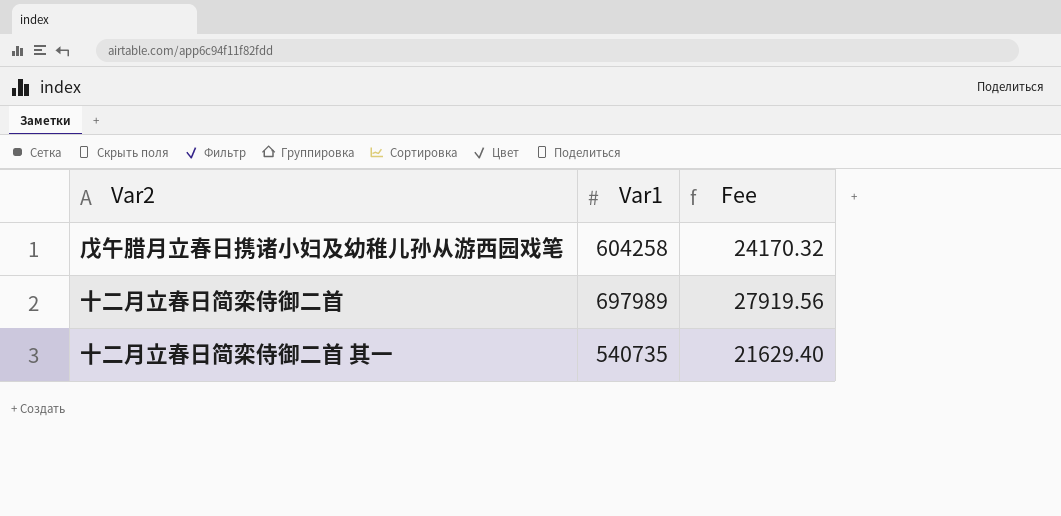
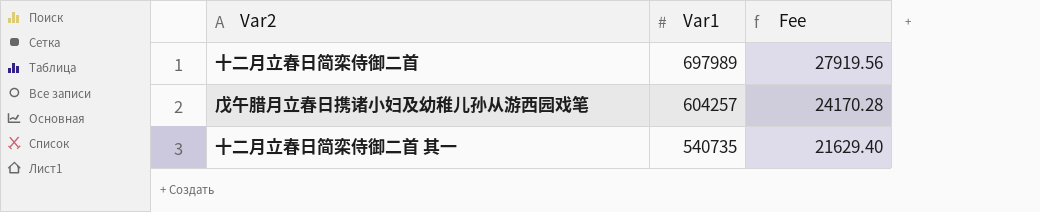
row order: none -> Var1 descending
戊午腊月立春日携诸小妇及幼稚儿孙从游西园戏笔 | Var1: 604258 -> 604257
戊午腊月立春日携诸小妇及幼稚儿孙从游西园戏笔 | Fee: 24170.32 -> 24170.28

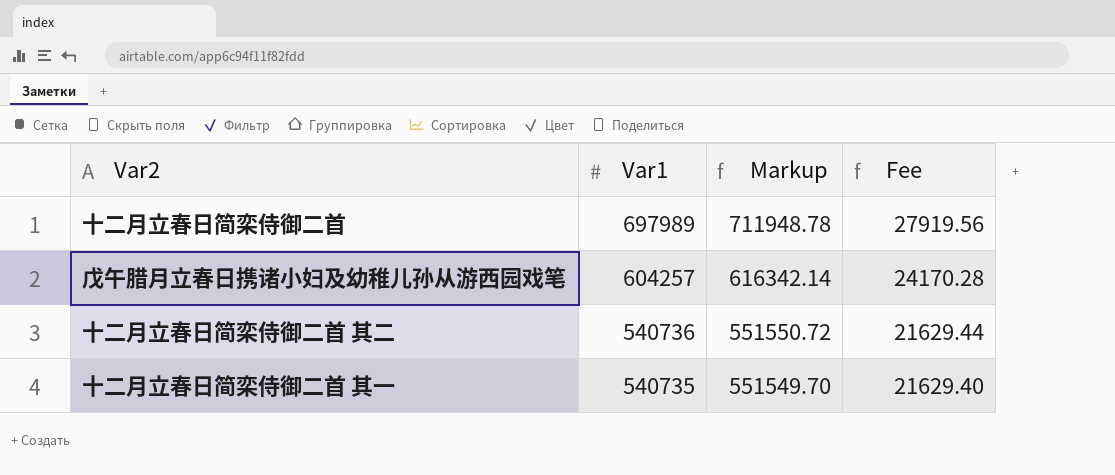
column Markup | formula: none -> [Var1] * 1.02
row 十二月立春日简栾侍御二首 其二: none -> 540736 | 551550.72 | 21629.44

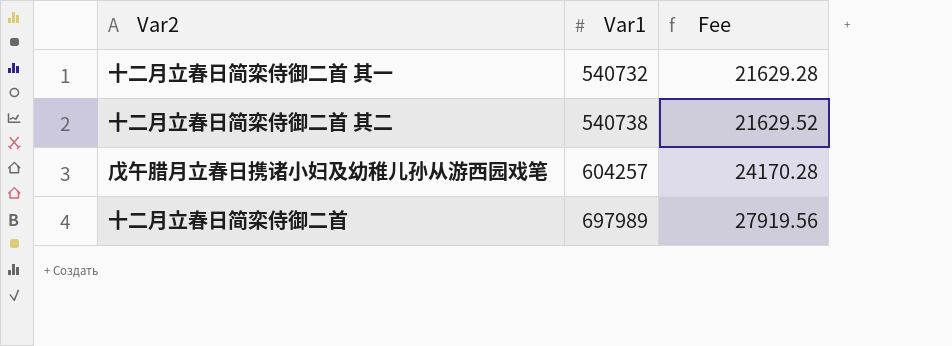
row order: Var1 descending -> Var1 ascending
column Markup | formula: [Var1] * 1.02 -> none
十二月立春日简栾侍御二首 其一 | Var1: 540735 -> 540732
十二月立春日简栾侍御二首 其一 | Fee: 21629.40 -> 21629.28
十二月立春日简栾侍御二首 其二 | Var1: 540736 -> 540738
十二月立春日简栾侍御二首 其二 | Fee: 21629.44 -> 21629.52

